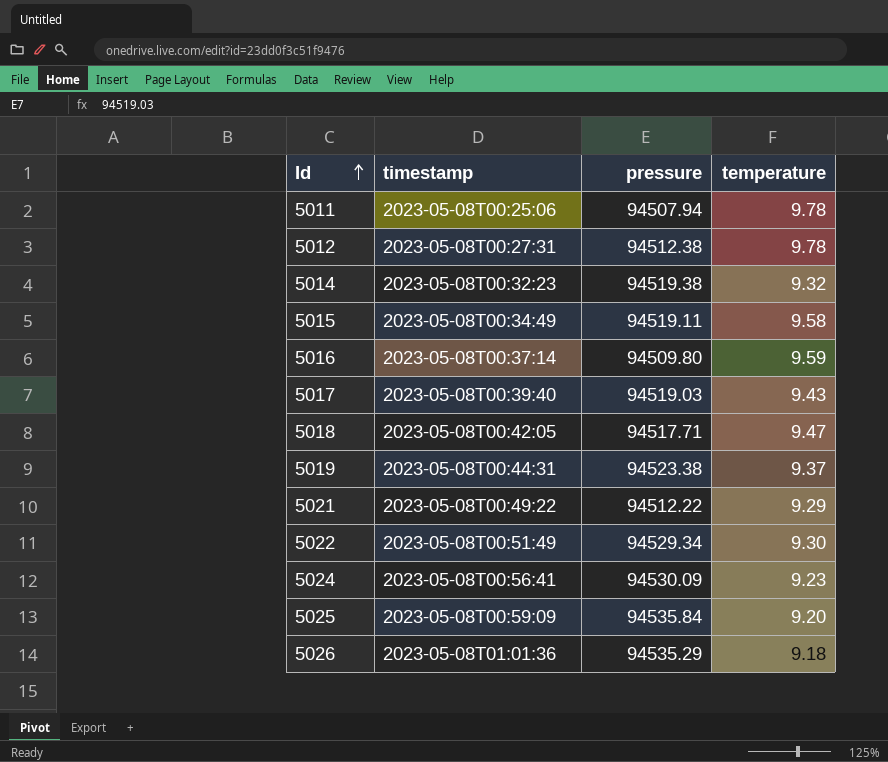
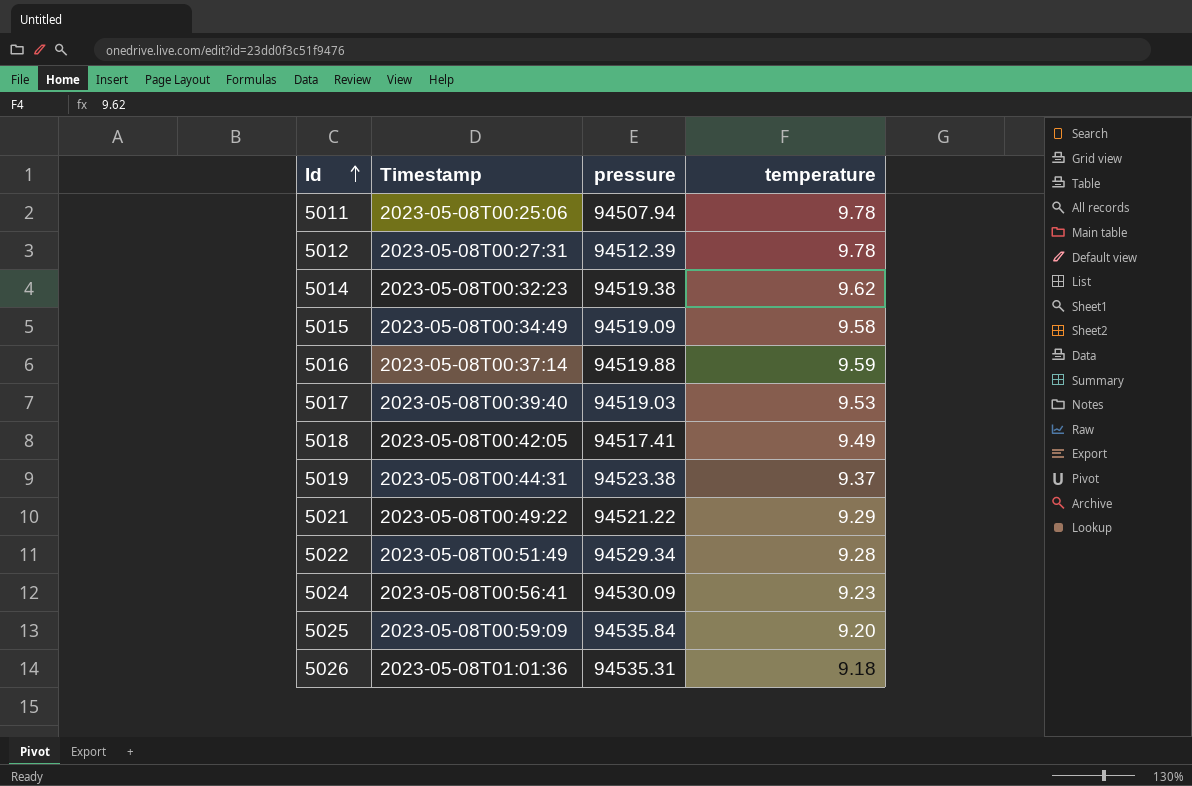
column name: timestamp -> Timestamp
5012 | pressure: 94512.38 -> 94512.39
5014 | temperature: 9.32 -> 9.62
5015 | pressure: 94519.11 -> 94519.09
5016 | pressure: 94509.80 -> 94519.88
5017 | temperature: 9.43 -> 9.53
5018 | pressure: 94517.71 -> 94517.41
5018 | temperature: 9.47 -> 9.49
5021 | pressure: 94512.22 -> 94521.22
5022 | temperature: 9.30 -> 9.28
5026 | pressure: 94535.29 -> 94535.31

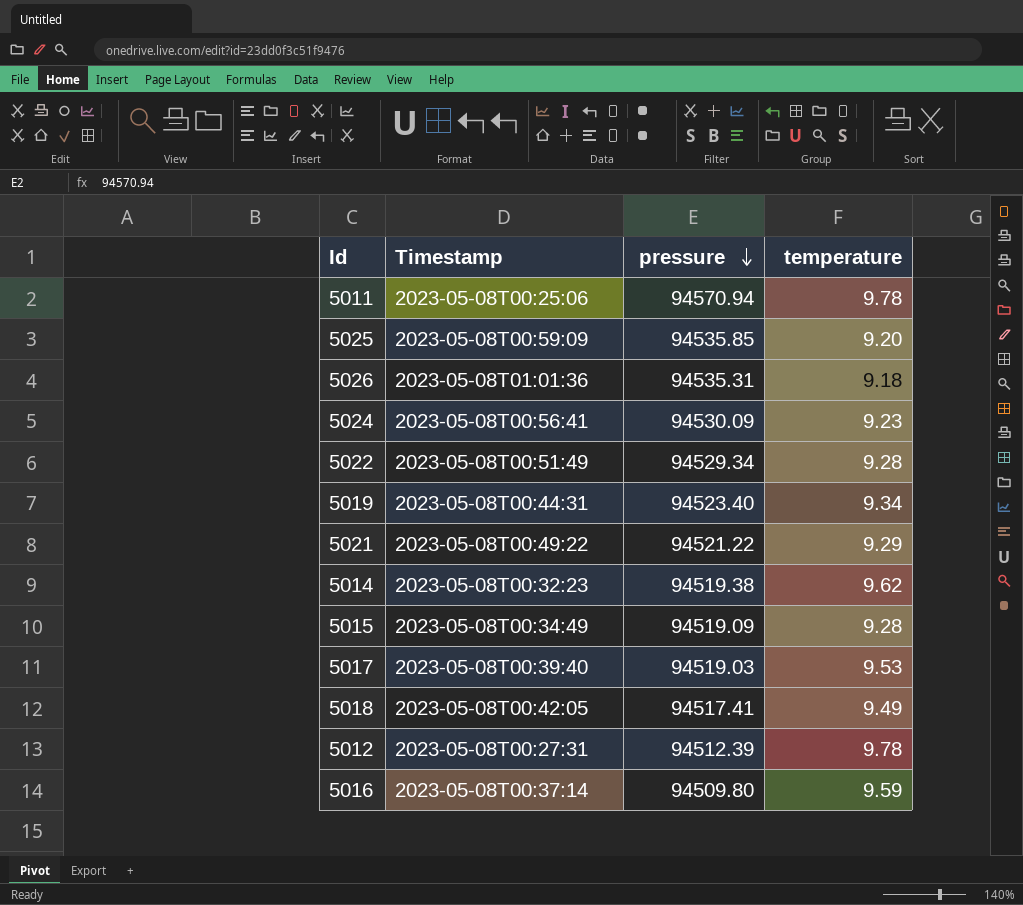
row order: Id ascending -> pressure descending
5011 | pressure: 94507.94 -> 94570.94
5025 | pressure: 94535.84 -> 94535.85
5019 | pressure: 94523.38 -> 94523.40
5019 | temperature: 9.37 -> 9.34
5015 | temperature: 9.58 -> 9.28
5016 | pressure: 94519.88 -> 94509.80

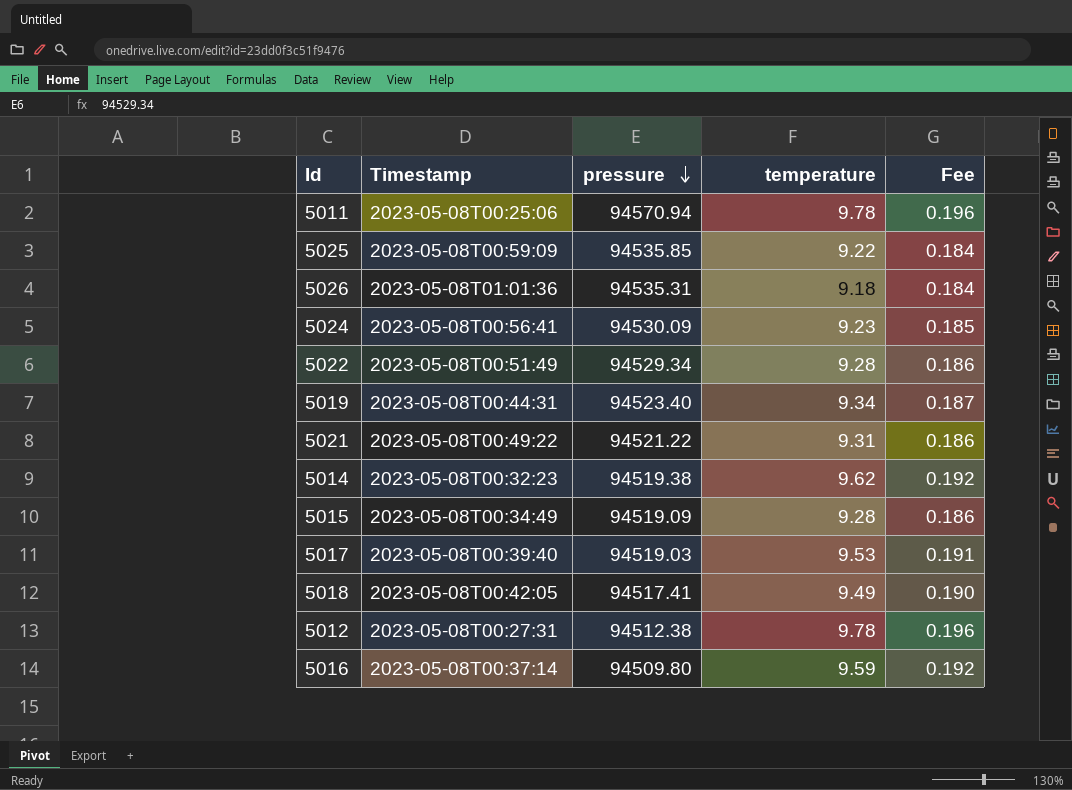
column Fee | formula: none -> [temperature] * 0.02
5025 | temperature: 9.20 -> 9.22
5021 | temperature: 9.29 -> 9.31
5012 | pressure: 94512.39 -> 94512.38

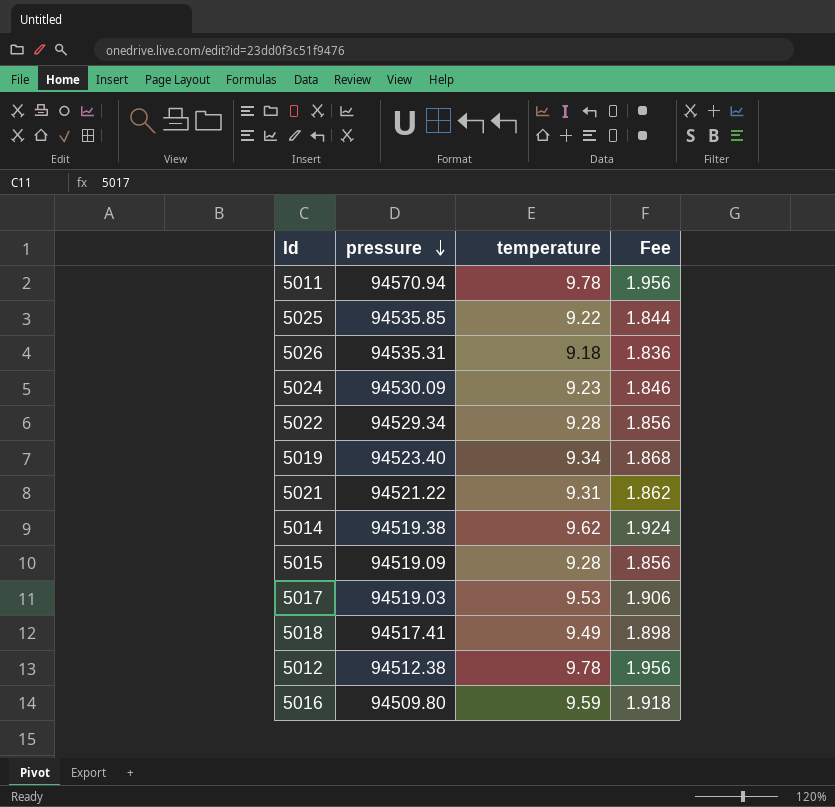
column Timestamp | position: 2 -> none
column Fee | formula: [temperature] * 0.02 -> [temperature] * 0.2

